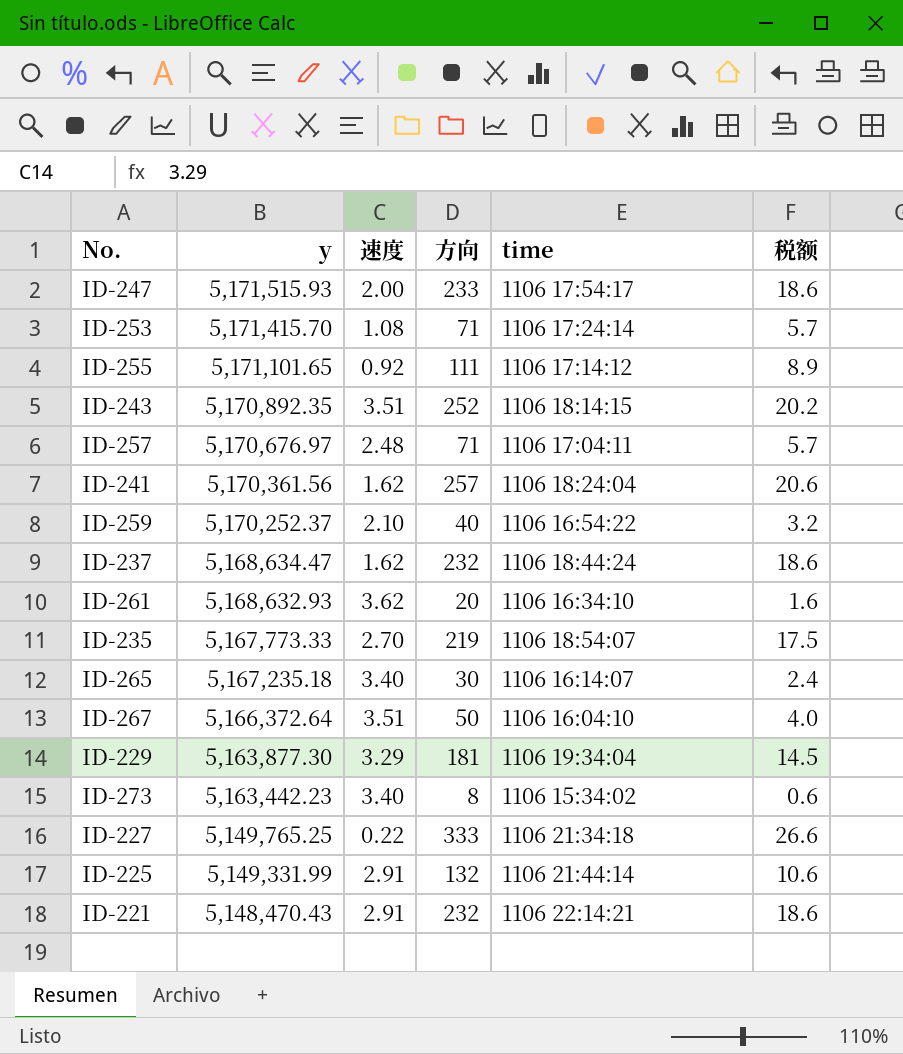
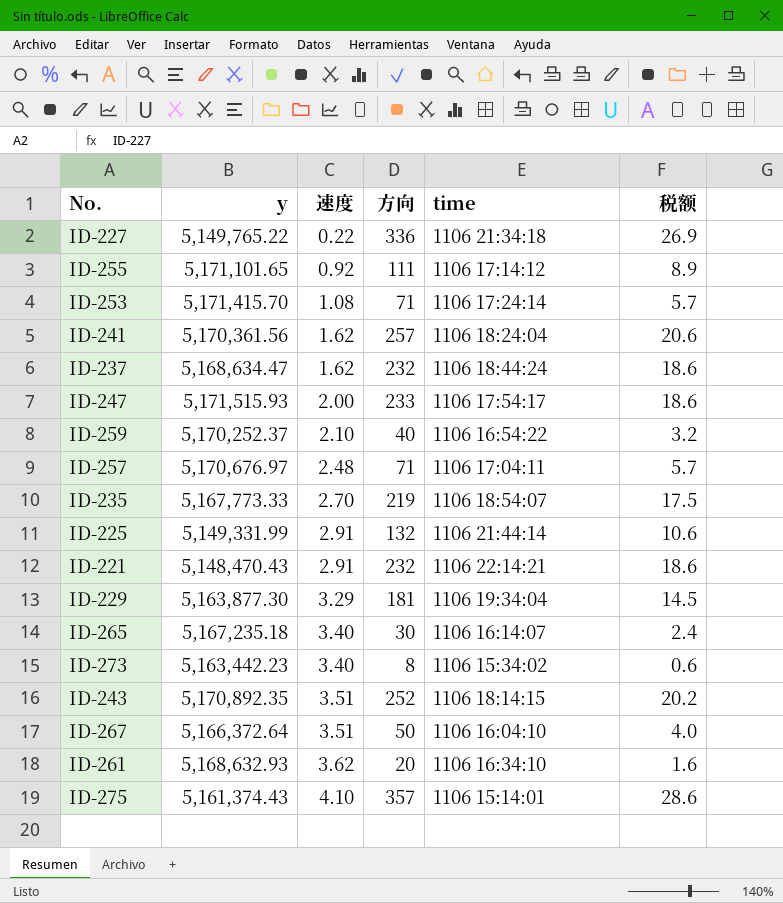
row order: y descending -> 速度 ascending
ID-227 | y: 5,149,765.25 -> 5,149,765.22
ID-227 | 方向: 333 -> 336
ID-227 | 税额: 26.6 -> 26.9
row ID-275: none -> 5,161,374.43 | 4.10 | 357 | 1106 15:14:01 | 28.6

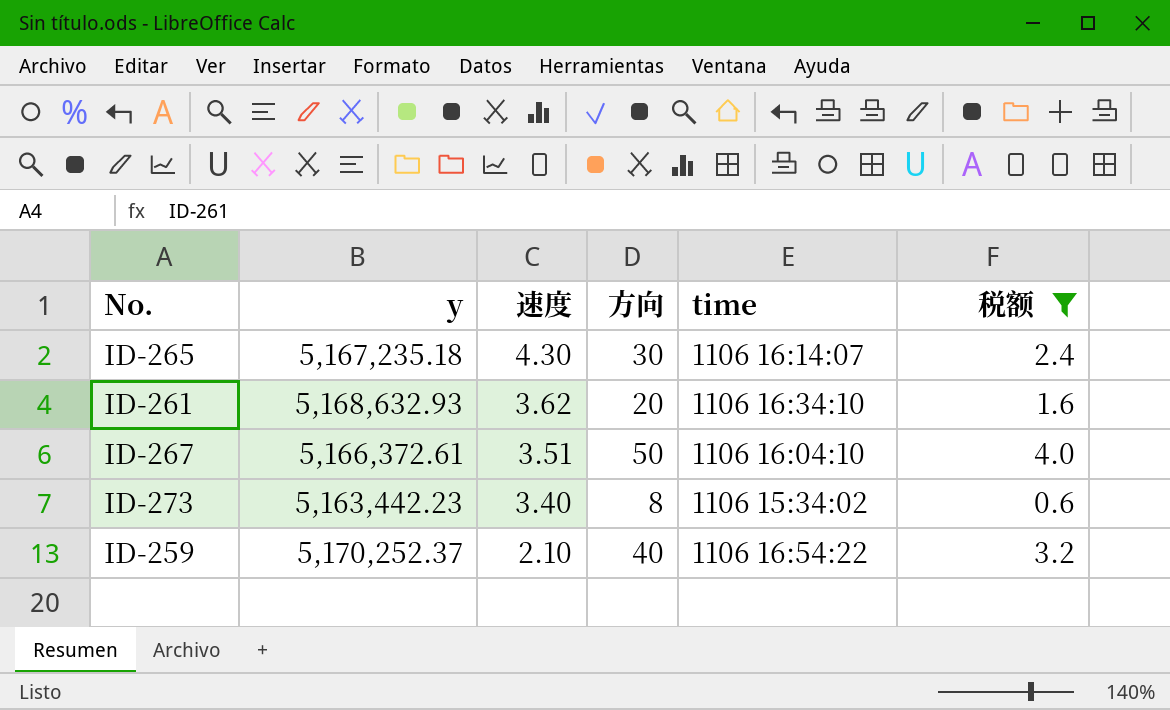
filter: none -> 税额 <= 4.0
row order: 速度 ascending -> 速度 descending
ID-265 | 速度: 3.40 -> 4.30
ID-267 | y: 5,166,372.64 -> 5,166,372.61

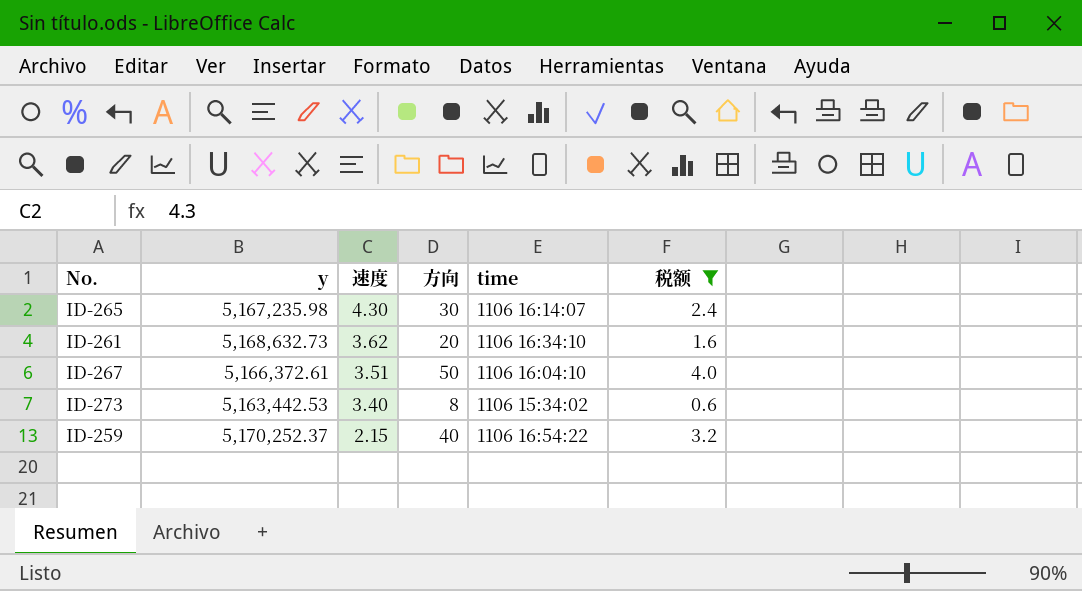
ID-265 | y: 5,167,235.18 -> 5,167,235.98
ID-261 | y: 5,168,632.93 -> 5,168,632.73
ID-273 | y: 5,163,442.23 -> 5,163,442.53
ID-259 | 速度: 2.10 -> 2.15

